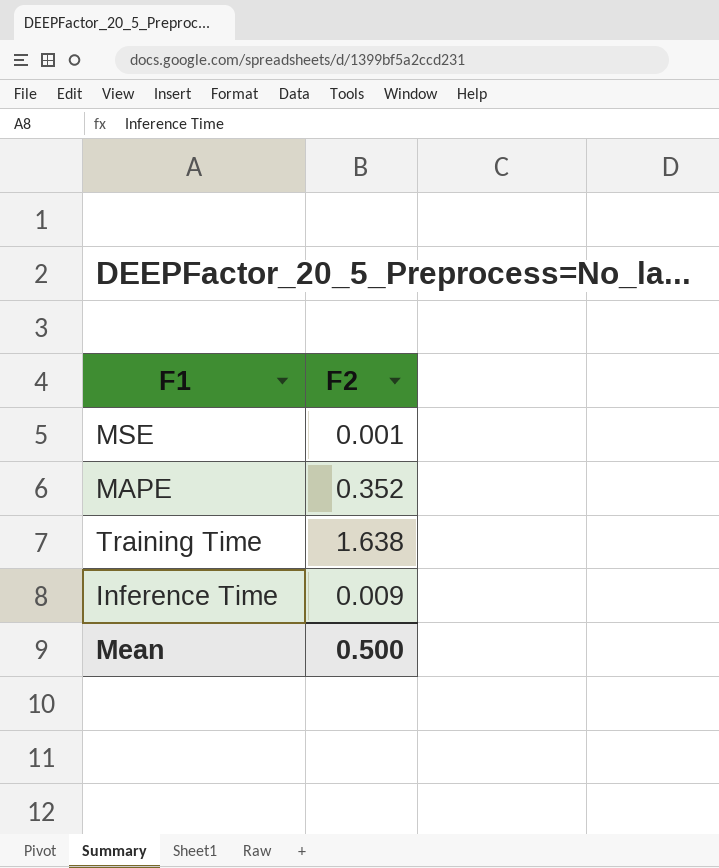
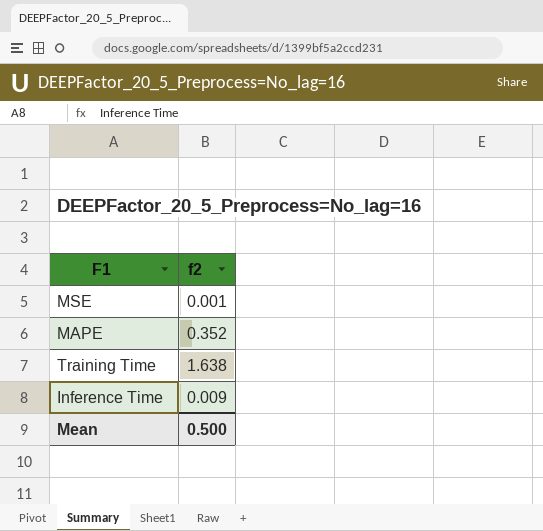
column name: F2 -> f2

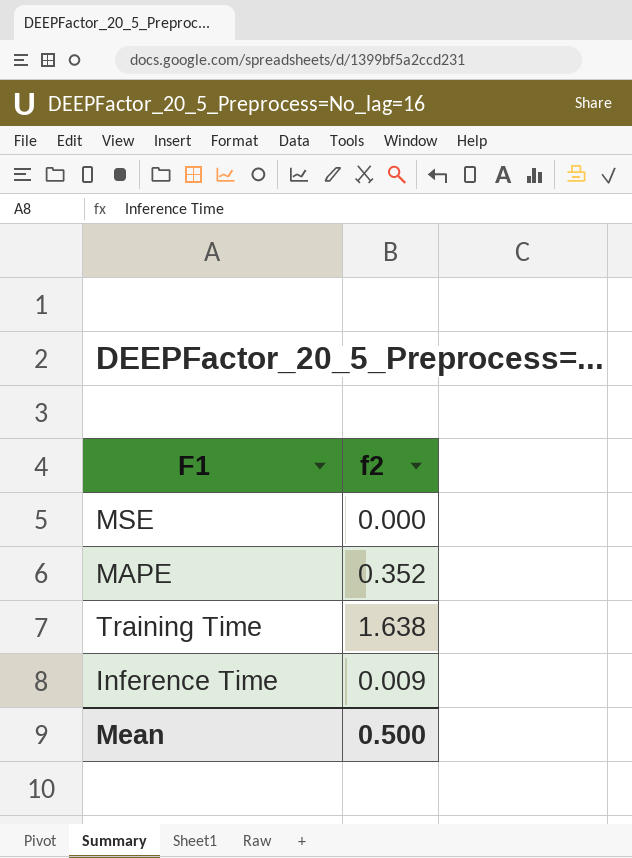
MSE | f2: 0.001 -> 0.000

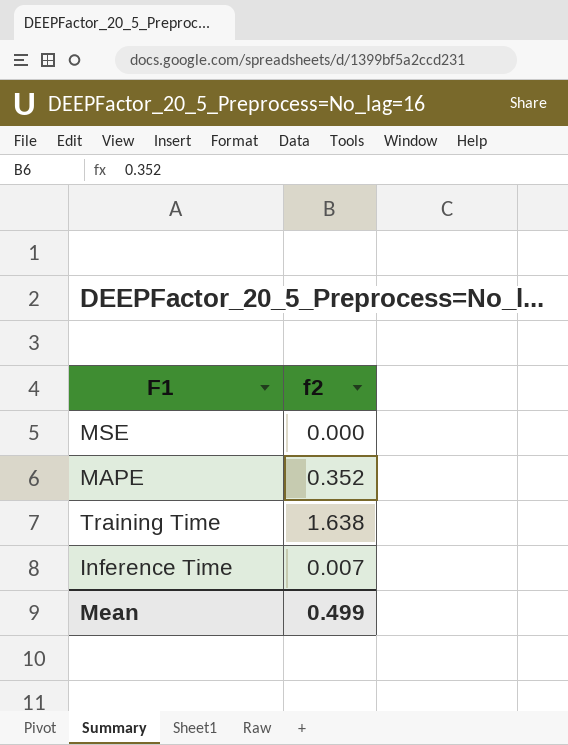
Inference Time | f2: 0.009 -> 0.007
Mean | f2: 0.500 -> 0.499

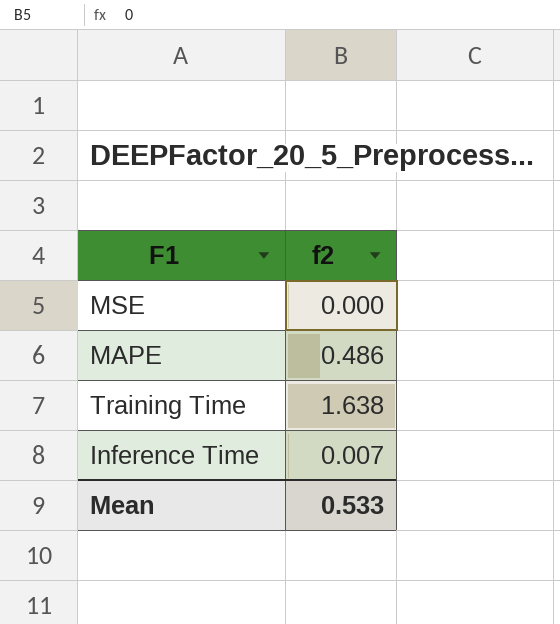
MAPE | f2: 0.352 -> 0.486
Mean | f2: 0.499 -> 0.533

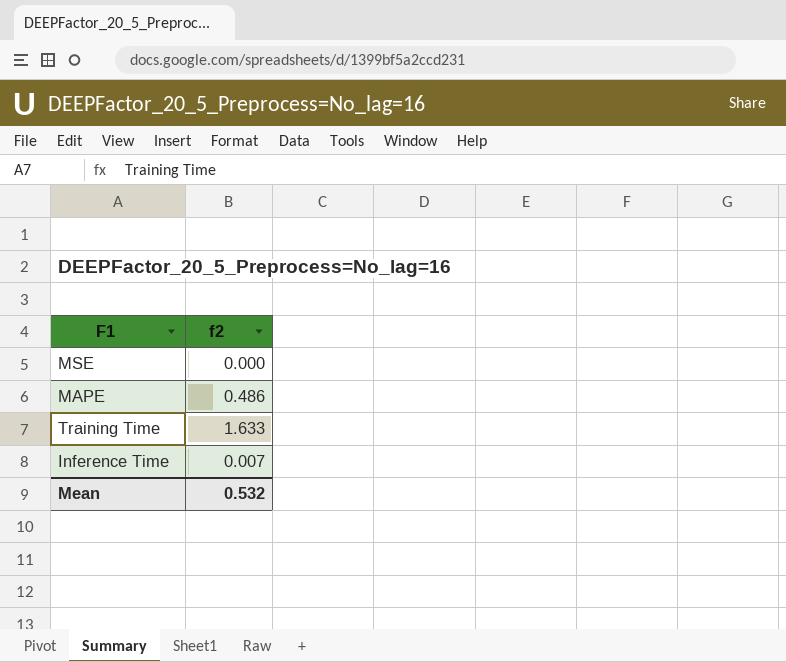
Training Time | f2: 1.638 -> 1.633
Mean | f2: 0.533 -> 0.532

